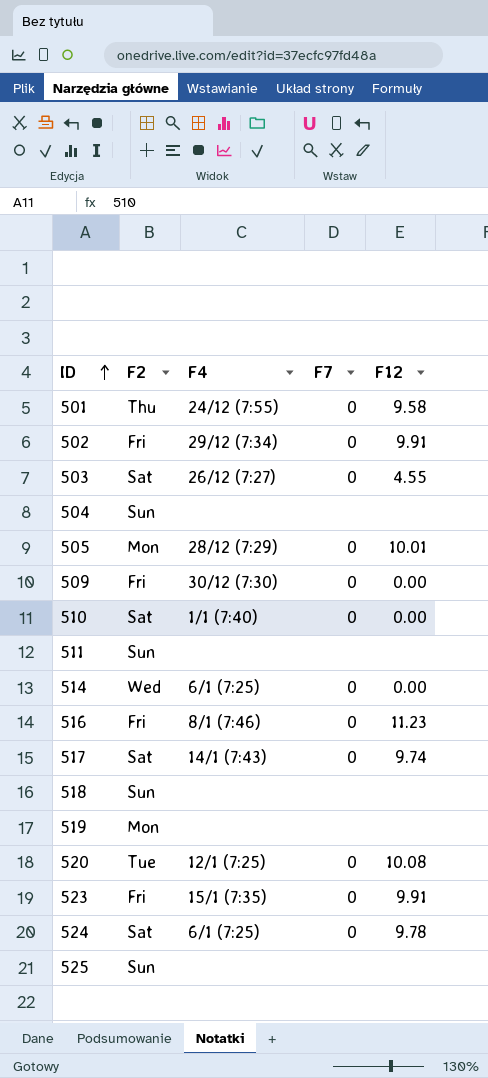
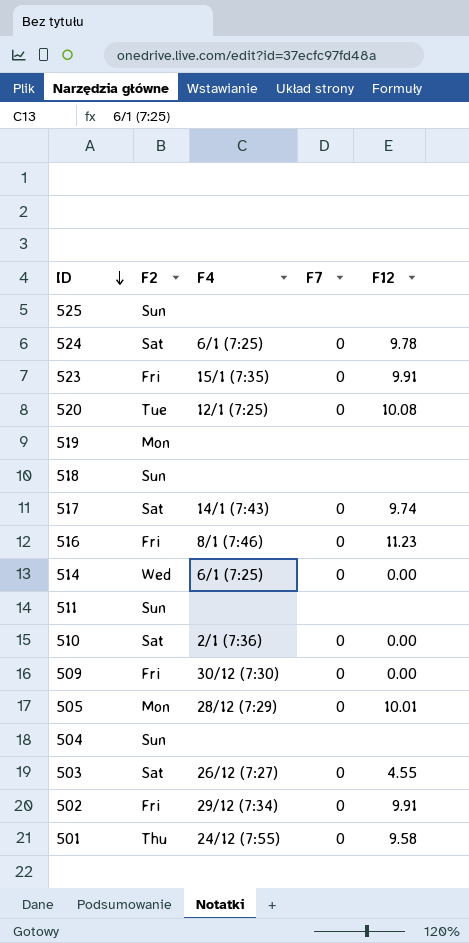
row order: ID ascending -> ID descending
510 | F4: 1/1 (7:40) -> 2/1 (7:36)

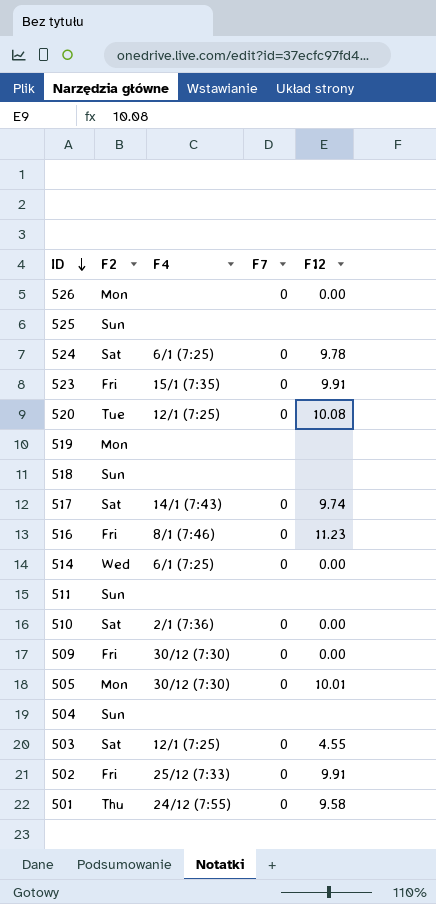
row 526: none -> Mon | none | 0 | 0.00
505 | F4: 28/12 (7:29) -> 30/12 (7:30)
503 | F4: 26/12 (7:27) -> 12/1 (7:25)
502 | F4: 29/12 (7:34) -> 25/12 (7:33)

